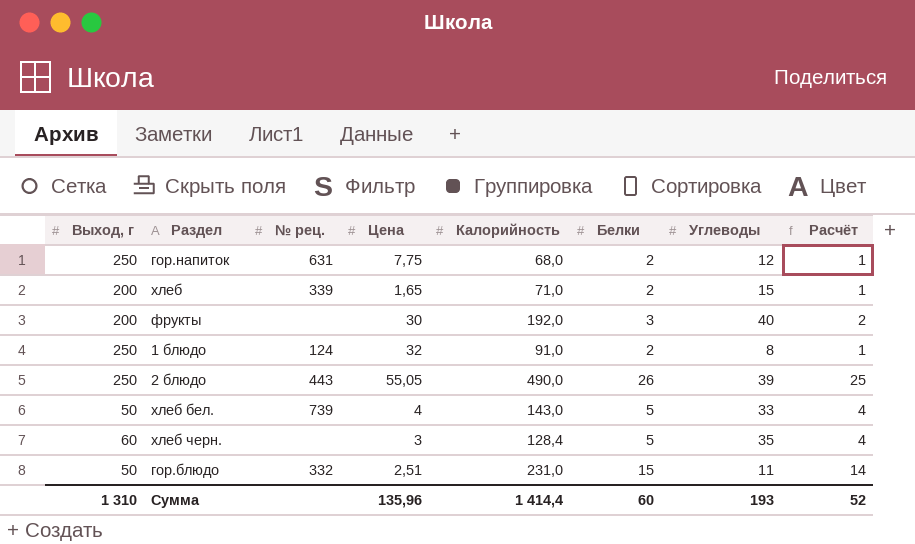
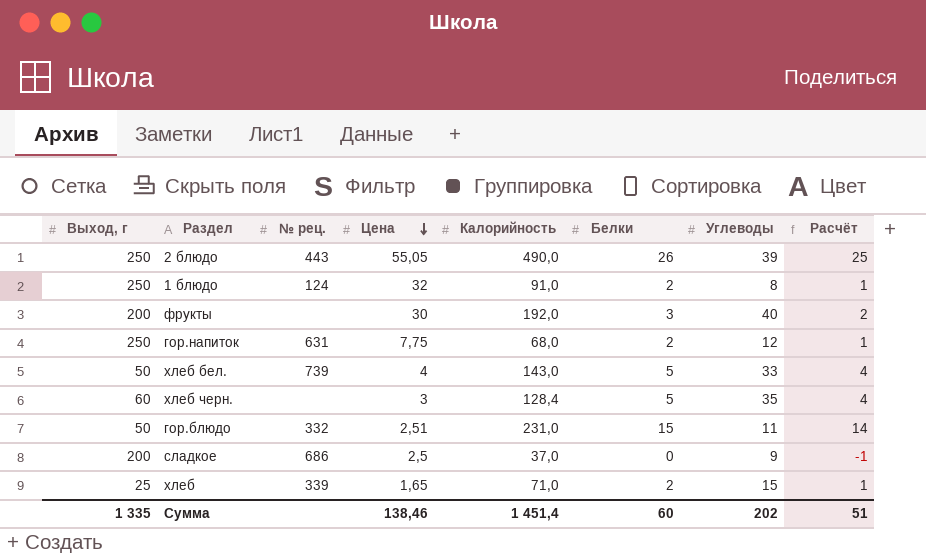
row order: none -> Цена descending
row сладкое: none -> 200 | 686 | 2,5 | 37,0 | 0 | 9 | -1
хлеб | Выход, г: 200 -> 25
Сумма | Выход, г: 1 310 -> 1 335
Сумма | Цена: 135,96 -> 138,46
Сумма | Калорийность: 1 414,4 -> 1 451,4
Сумма | Углеводы: 193 -> 202
Сумма | Расчёт: 52 -> 51

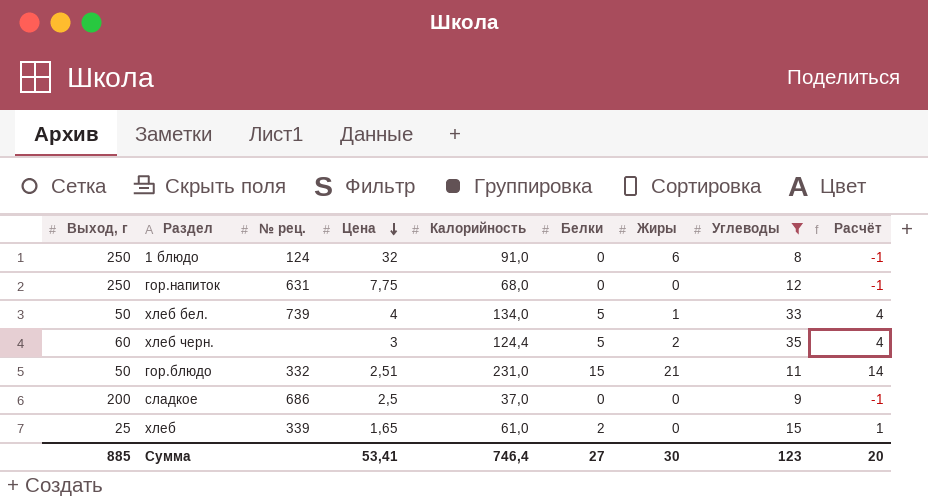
filter: none -> Углеводы <= 35
column Жиры | position: none -> 7
1 блюдо | Белки: 2 -> 0
1 блюдо | Расчёт: 1 -> -1
гор.напиток | Белки: 2 -> 0
гор.напиток | Расчёт: 1 -> -1
хлеб бел. | Калорийность: 143,0 -> 134,0
хлеб черн. | Калорийность: 128,4 -> 124,4
хлеб | Калорийность: 71,0 -> 61,0
Сумма | Выход, г: 1 335 -> 885
Сумма | Цена: 138,46 -> 53,41
Сумма | Калорийность: 1 451,4 -> 746,4
Сумма | Белки: 60 -> 27
Сумма | Углеводы: 202 -> 123
Сумма | Расчёт: 51 -> 20

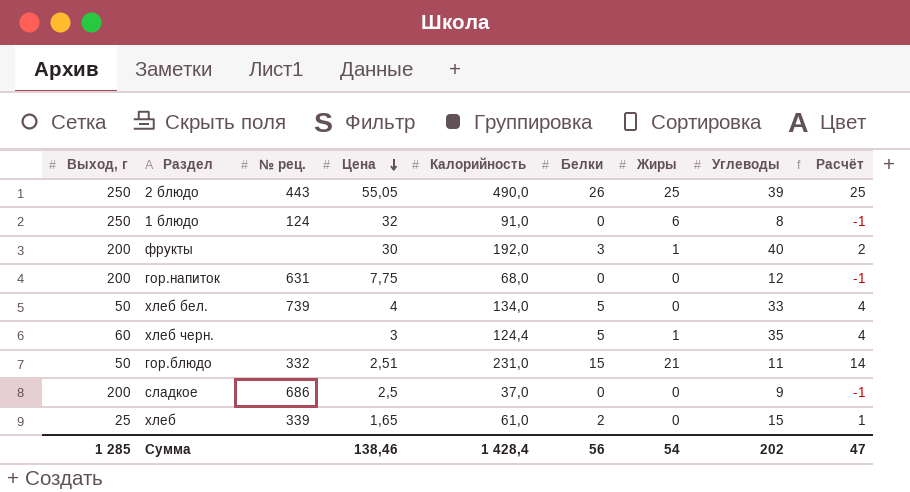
filter: Углеводы <= 35 -> none
гор.напиток | Выход, г: 250 -> 200
хлеб бел. | Жиры: 1 -> 0
хлеб черн. | Жиры: 2 -> 1
Сумма | Выход, г: 885 -> 1 285
Сумма | Цена: 53,41 -> 138,46
Сумма | Калорийность: 746,4 -> 1 428,4
Сумма | Белки: 27 -> 56
Сумма | Жиры: 30 -> 54
Сумма | Углеводы: 123 -> 202
Сумма | Расчёт: 20 -> 47

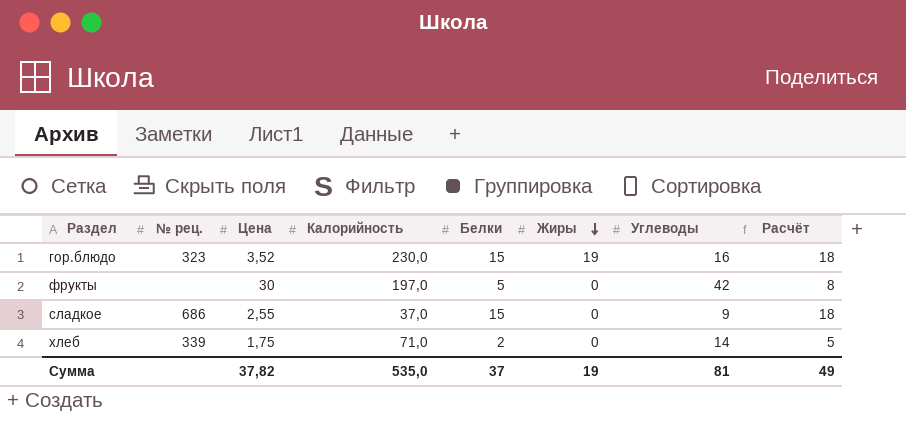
row order: Цена descending -> Жиры descending
column Выход, г | position: 1 -> none
column Расчёт | formula: [Белки] - 1 -> [Белки] + 3
row 2 блюдо: 250 | 443 | 55,05 | 490,0 | 26 | 25 | 39 | 25 -> none
row 1 блюдо: 250 | 124 | 32 | 91,0 | 0 | 6 | 8 | -1 -> none
row гор.напиток: 200 | 631 | 7,75 | 68,0 | 0 | 0 | 12 | -1 -> none
row хлеб бел.: 50 | 739 | 4 | 134,0 | 5 | 0 | 33 | 4 -> none
row хлеб черн.: 60 | none | 3 | 124,4 | 5 | 1 | 35 | 4 -> none
гор.блюдо | № рец.: 332 -> 323
гор.блюдо | Цена: 2,51 -> 3,52
гор.блюдо | Калорийность: 231,0 -> 230,0
гор.блюдо | Жиры: 21 -> 19
гор.блюдо | Углеводы: 11 -> 16
фрукты | Калорийность: 192,0 -> 197,0
фрукты | Белки: 3 -> 5
фрукты | Жиры: 1 -> 0
фрукты | Углеводы: 40 -> 42
сладкое | Цена: 2,5 -> 2,55
сладкое | Белки: 0 -> 15
хлеб | Цена: 1,65 -> 1,75
хлеб | Калорийность: 61,0 -> 71,0
хлеб | Углеводы: 15 -> 14
Сумма | Цена: 138,46 -> 37,82
Сумма | Калорийность: 1 428,4 -> 535,0
Сумма | Белки: 56 -> 37
Сумма | Жиры: 54 -> 19
Сумма | Углеводы: 202 -> 81
Сумма | Расчёт: 47 -> 49

